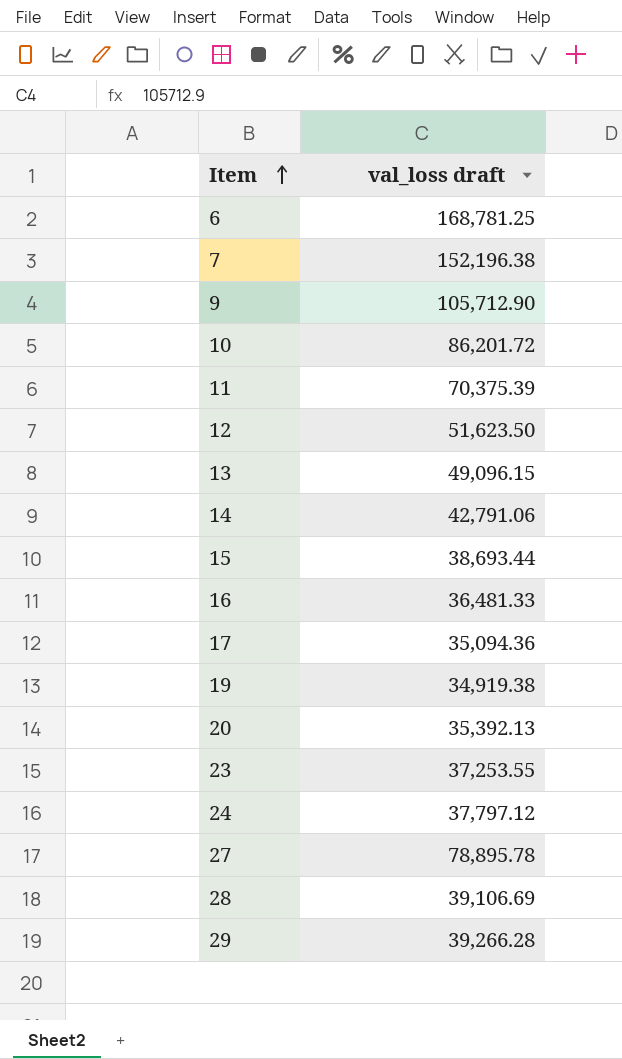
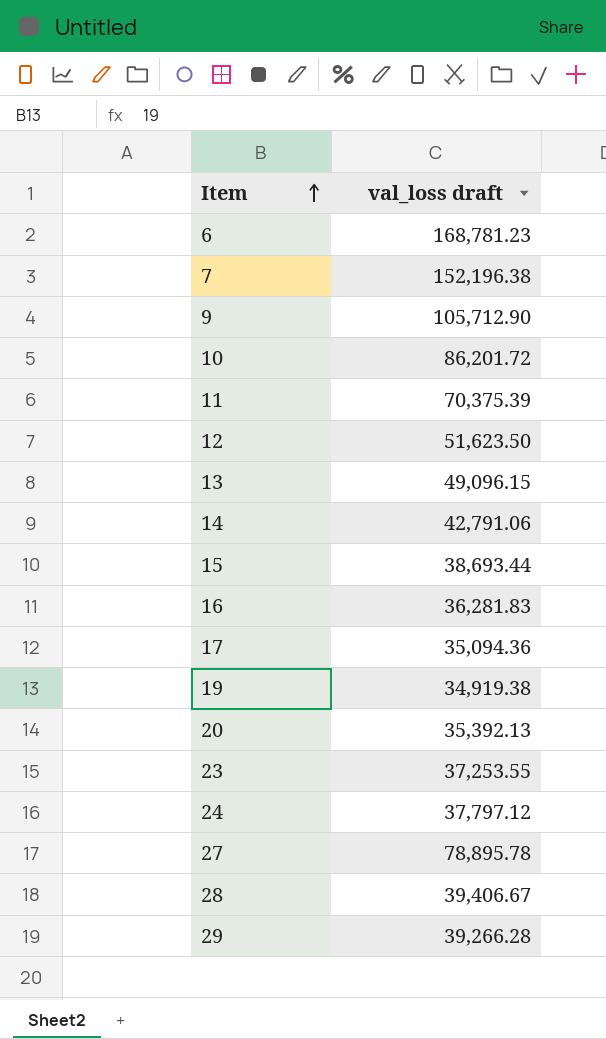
6 | val_loss draft: 168,781.25 -> 168,781.23
16 | val_loss draft: 36,481.33 -> 36,281.83
28 | val_loss draft: 39,106.69 -> 39,406.67

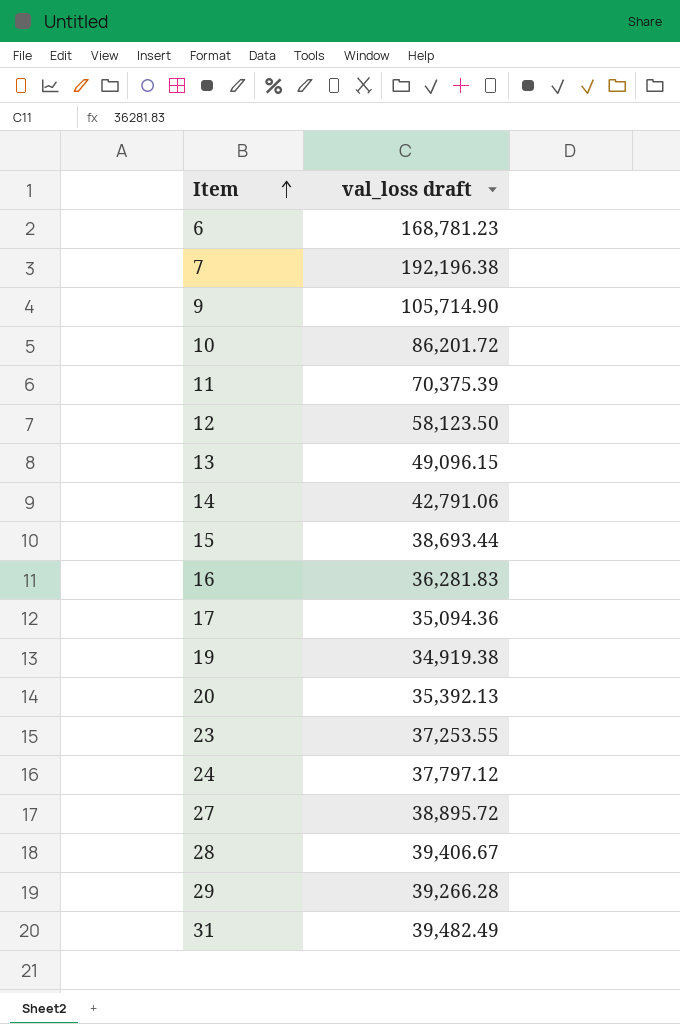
7 | val_loss draft: 152,196.38 -> 192,196.38
9 | val_loss draft: 105,712.90 -> 105,714.90
12 | val_loss draft: 51,623.50 -> 58,123.50
27 | val_loss draft: 78,895.78 -> 38,895.72
row 31: none -> 39,482.49

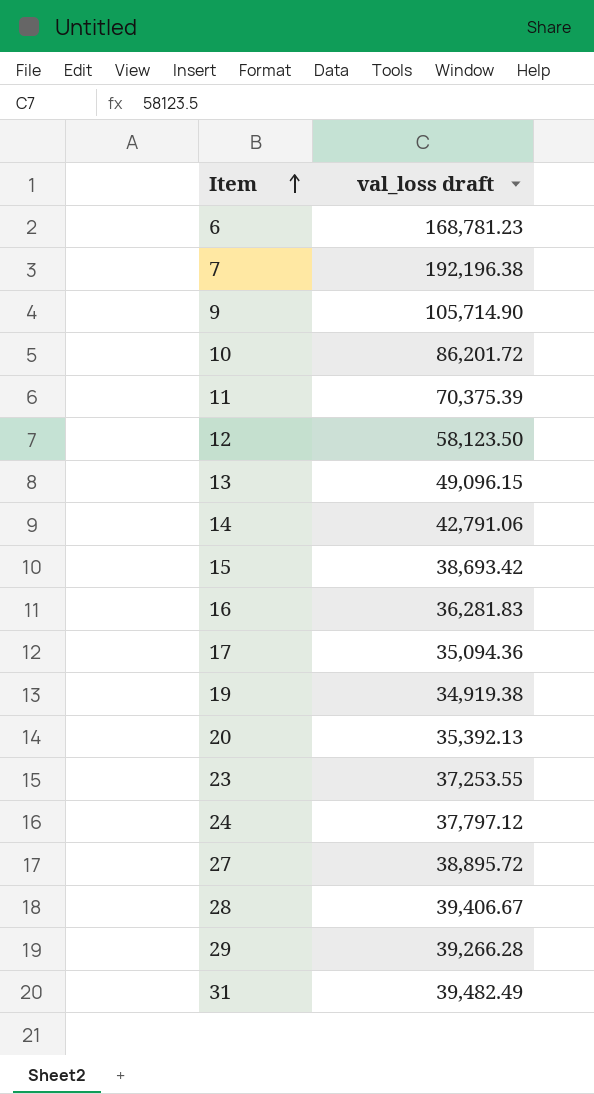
15 | val_loss draft: 38,693.44 -> 38,693.42

